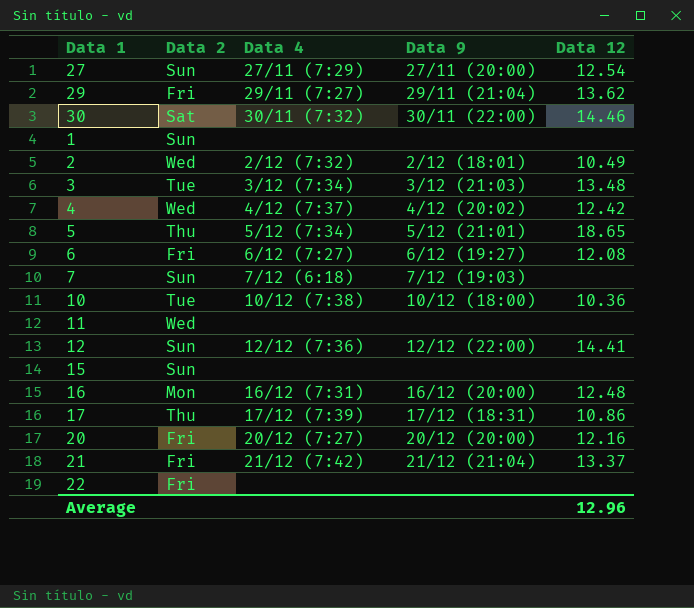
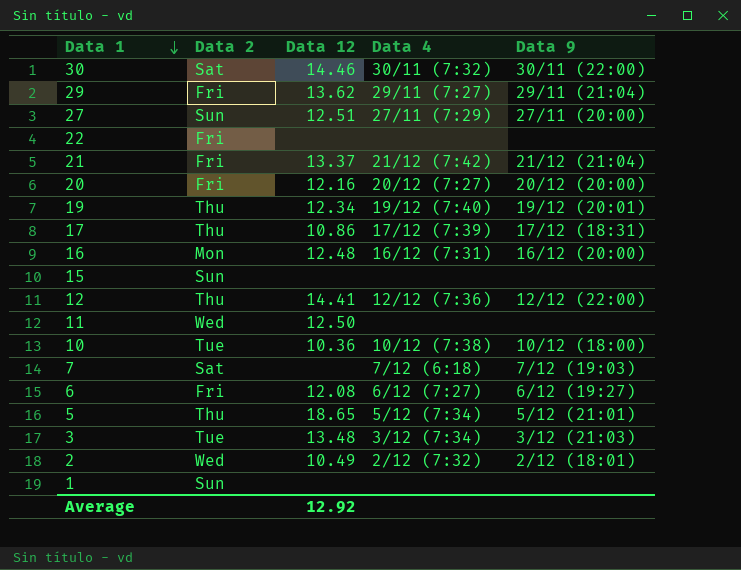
row order: none -> Data 1 descending
column Data 12 | position: 5 -> 3
row 4: Wed | 4/12 (7:37) | 4/12 (20:02) | 12.42 -> none
27 | Data 12: 12.54 -> 12.51
row 19: none -> Thu | 12.34 | 19/12 (7:40) | 19/12 (20:01)
12 | Data 2: Sun -> Thu
11 | Data 12: none -> 12.50
7 | Data 2: Sun -> Sat
Average | Data 12: 12.96 -> 12.92

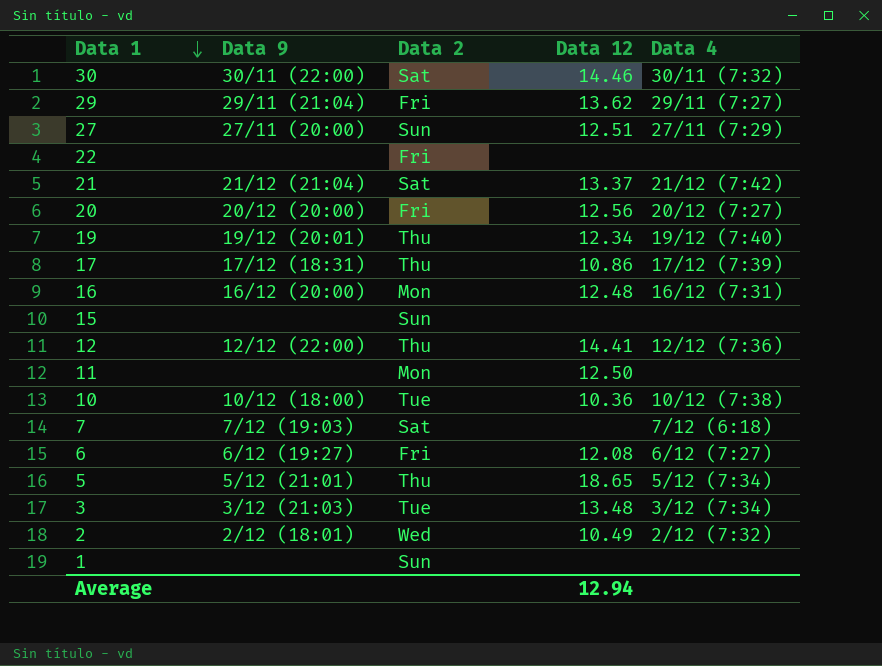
column Data 9 | position: 5 -> 2
21 | Data 2: Fri -> Sat
20 | Data 12: 12.16 -> 12.56
11 | Data 2: Wed -> Mon
Average | Data 12: 12.92 -> 12.94

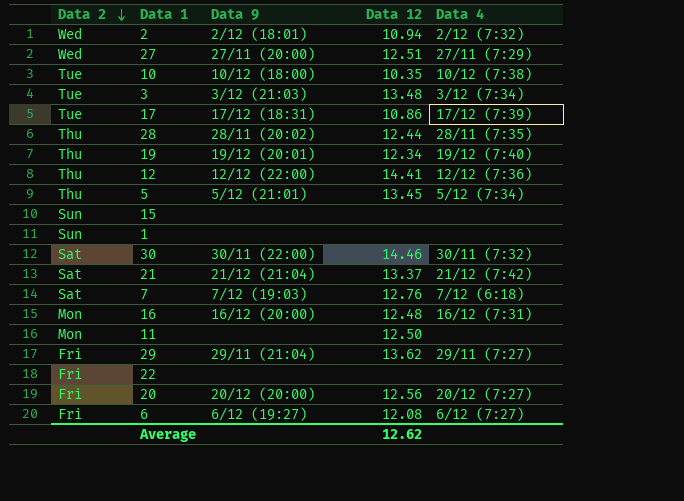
row order: Data 1 descending -> Data 2 descending
column Data 2 | position: 3 -> 1
2 | Data 12: 10.49 -> 10.94
27 | Data 2: Sun -> Wed
10 | Data 12: 10.36 -> 10.35
17 | Data 2: Thu -> Tue
row 28: none -> Thu | 28/11 (20:02) | 12.44 | 28/11 (7:35)
5 | Data 12: 18.65 -> 13.45
7 | Data 12: none -> 12.76
Average | Data 12: 12.94 -> 12.62

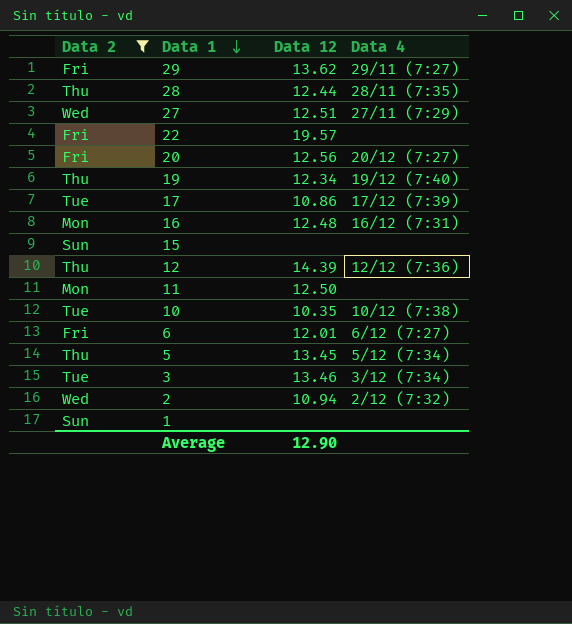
filter: none -> Data 2 != Sat
row order: Data 2 descending -> Data 1 descending
column Data 9 | position: 3 -> none
22 | Data 12: none -> 19.57
12 | Data 12: 14.41 -> 14.39
6 | Data 12: 12.08 -> 12.01
3 | Data 12: 13.48 -> 13.46
Average | Data 12: 12.62 -> 12.90

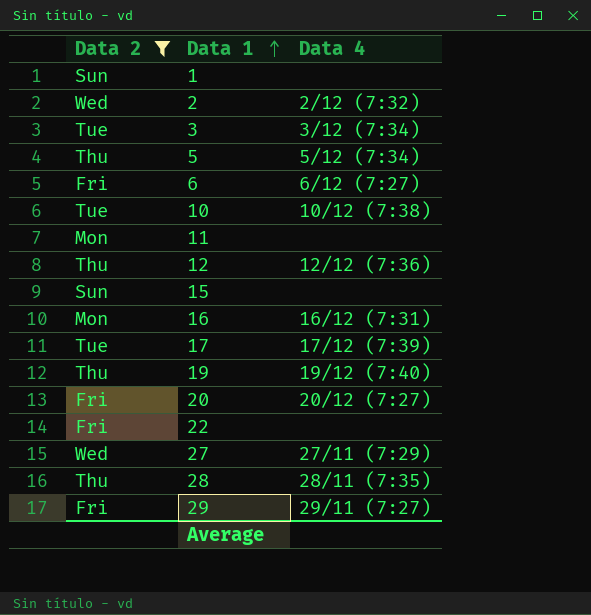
row order: Data 1 descending -> Data 1 ascending
column Data 12 | position: 3 -> none

